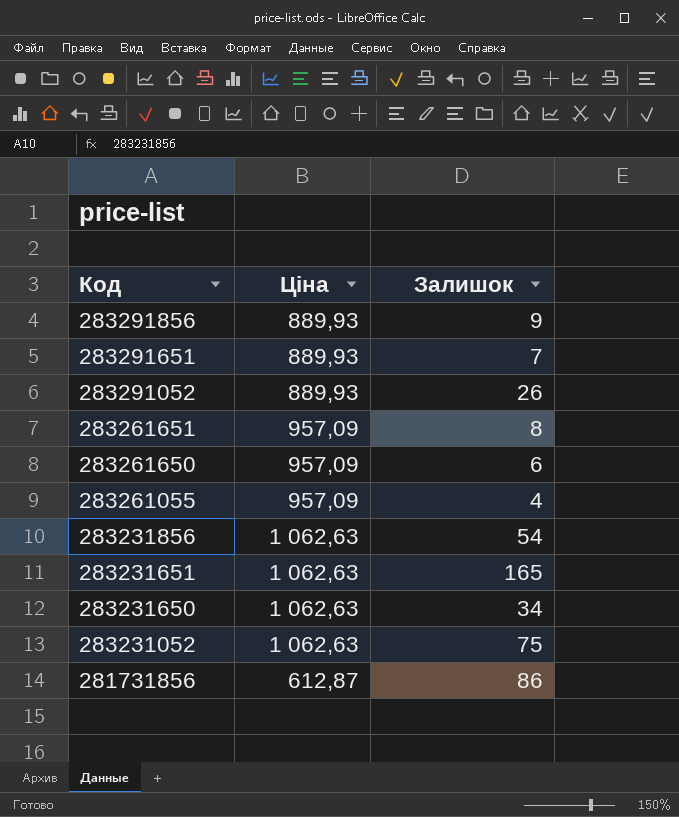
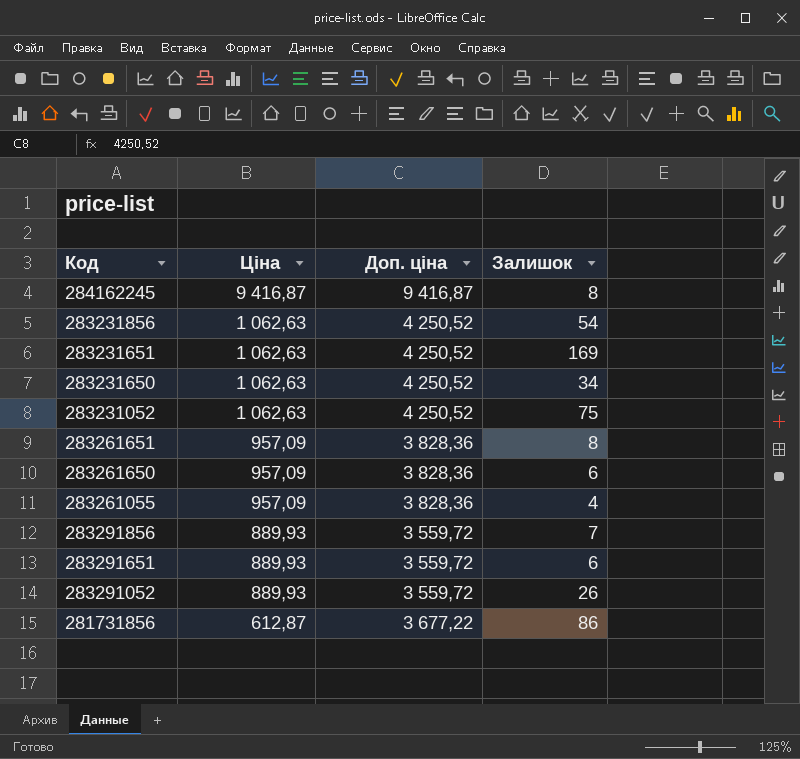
row order: Код descending -> Ціна descending
column Доп. ціна | position: none -> 3
row 284162245: none -> 9 416,87 | 9 416,87 | 8
283231651 | Залишок: 165 -> 169
283291856 | Залишок: 9 -> 7
283291651 | Залишок: 7 -> 6

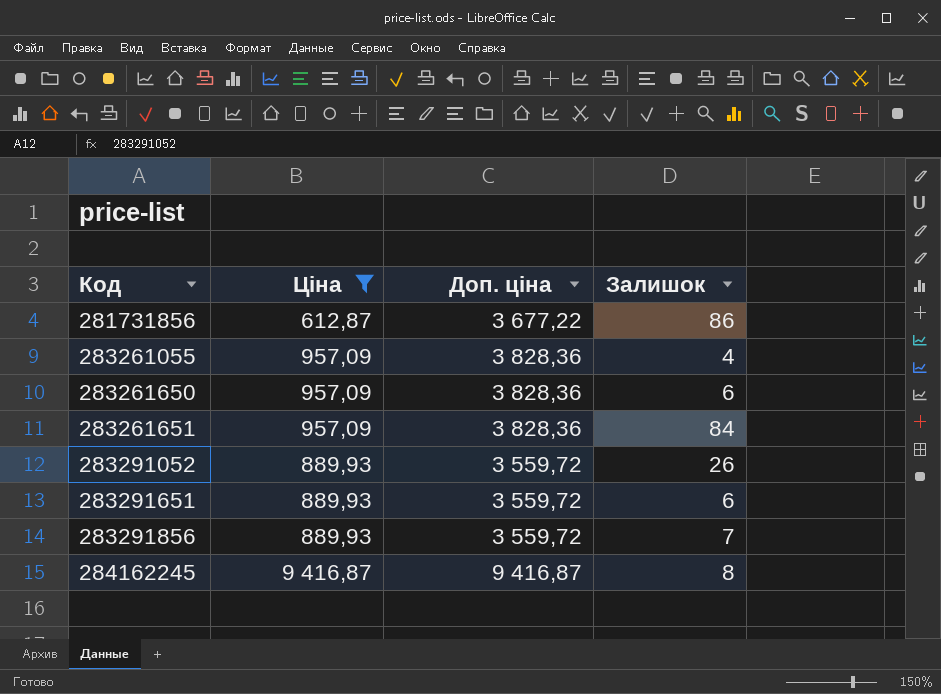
filter: none -> Ціна != 1 062,63
row order: Ціна descending -> Код ascending
283261651 | Залишок: 8 -> 84

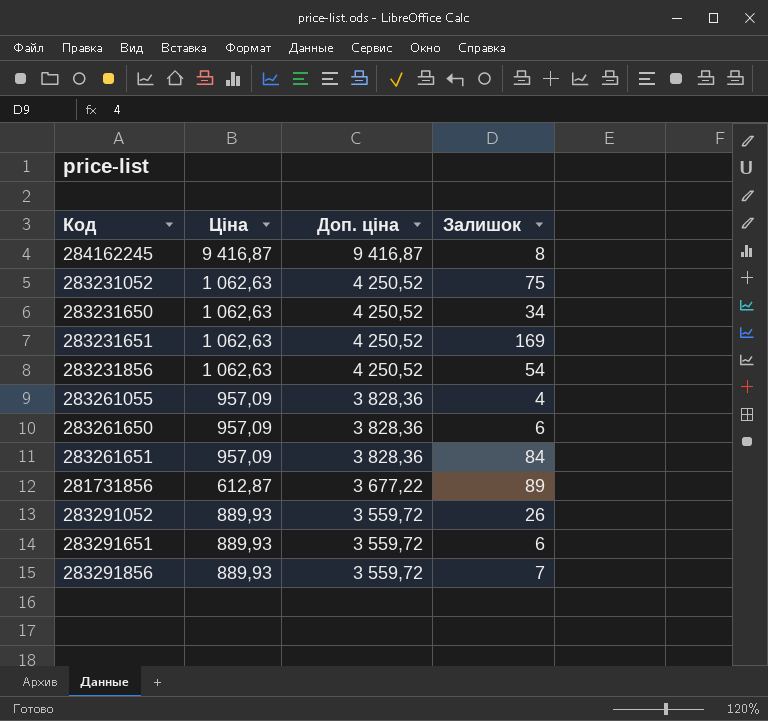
filter: Ціна != 1 062,63 -> none
row order: Код ascending -> Доп. ціна descending
281731856 | Залишок: 86 -> 89

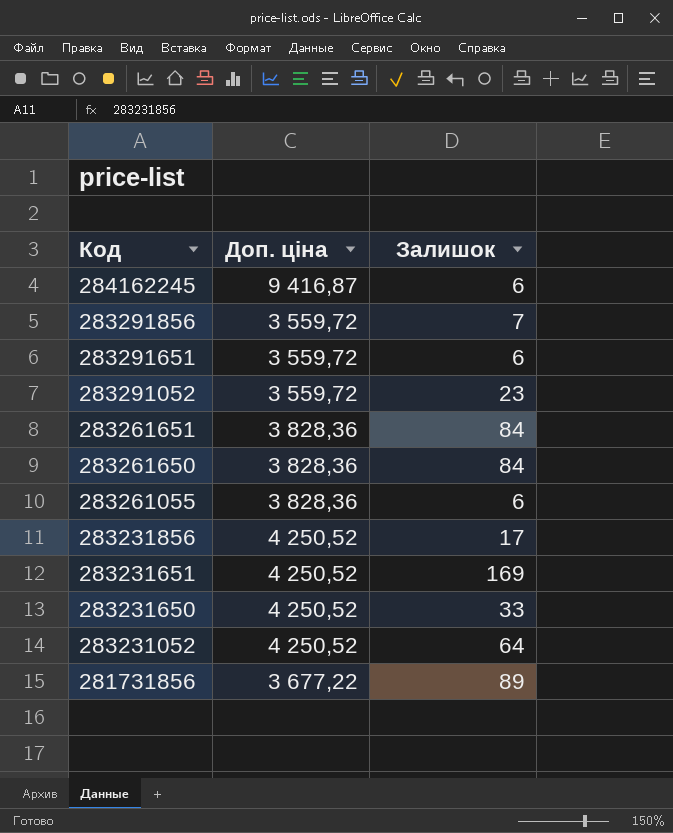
row order: Доп. ціна descending -> Код descending
column Ціна | position: 2 -> none
284162245 | Залишок: 8 -> 6
283291052 | Залишок: 26 -> 23
283261650 | Залишок: 6 -> 84
283261055 | Залишок: 4 -> 6
283231856 | Залишок: 54 -> 17
283231650 | Залишок: 34 -> 33
283231052 | Залишок: 75 -> 64

